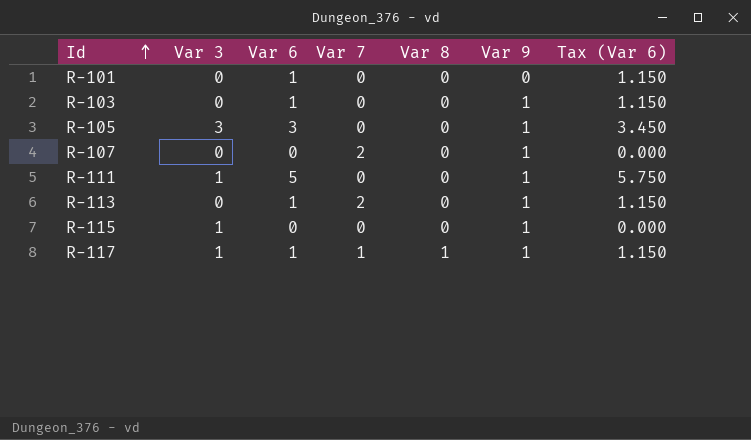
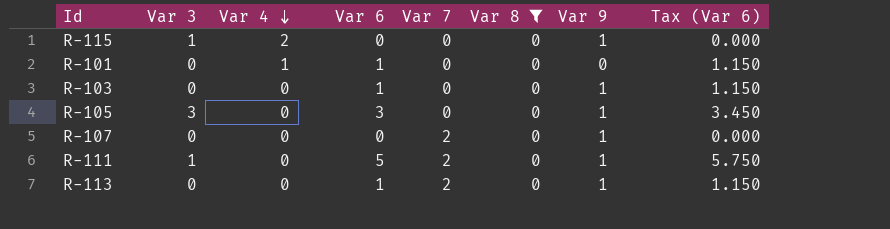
filter: none -> Var 8 = 0
row order: Id ascending -> Var 4 descending
column Var 4 | position: none -> 3
R-111 | Var 7: 0 -> 2

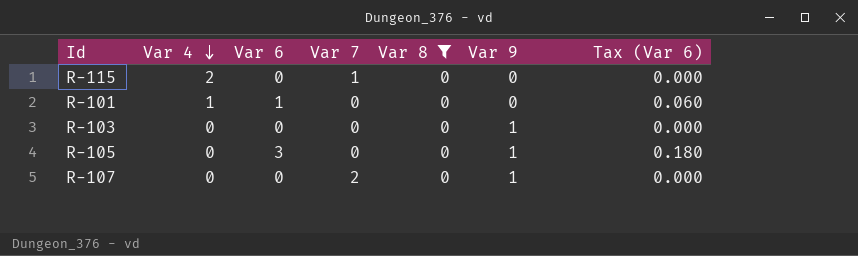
column Var 3 | position: 2 -> none
column Tax (Var 6) | formula: [Var 6] * 1.15 -> [Var 6] * 0.06
row R-111: 1 | 0 | 5 | 2 | 0 | 1 | 5.750 -> none
row R-113: 0 | 0 | 1 | 2 | 0 | 1 | 1.150 -> none
R-115 | Var 7: 0 -> 1
R-115 | Var 9: 1 -> 0
R-103 | Var 6: 1 -> 0

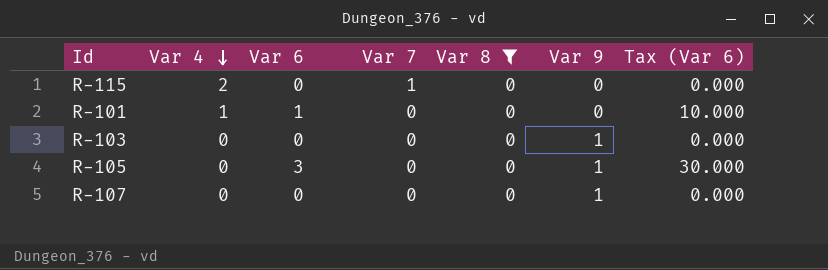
column Tax (Var 6) | formula: [Var 6] * 0.06 -> [Var 6] * 10
R-107 | Var 7: 2 -> 0

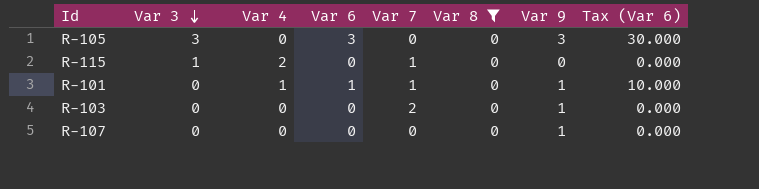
row order: Var 4 descending -> Var 3 descending
column Var 3 | position: none -> 2
R-105 | Var 9: 1 -> 3
R-101 | Var 7: 0 -> 1
R-101 | Var 9: 0 -> 1
R-103 | Var 7: 0 -> 2

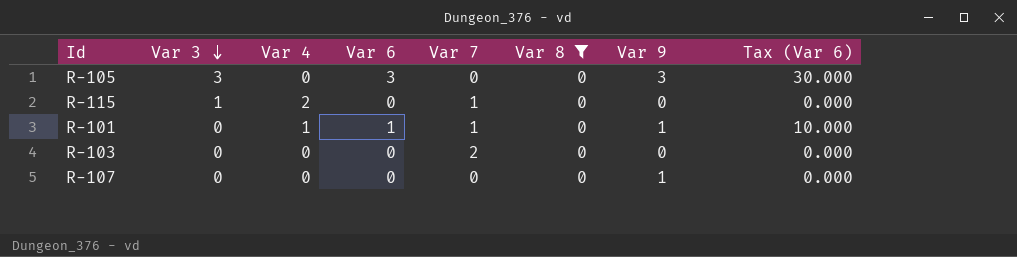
R-103 | Var 9: 1 -> 0

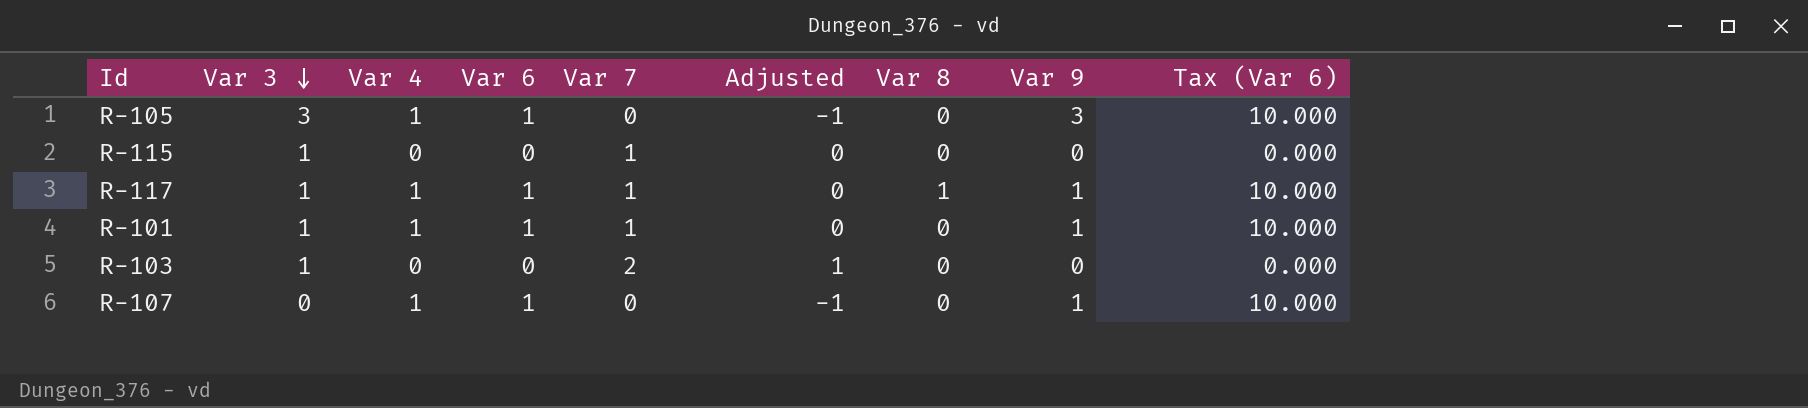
filter: Var 8 = 0 -> none
column Adjusted | formula: none -> [Var 7] - 1
R-105 | Var 4: 0 -> 1
R-105 | Var 6: 3 -> 1
R-105 | Tax (Var 6): 30.000 -> 10.000
R-115 | Var 4: 2 -> 0
R-101 | Var 3: 0 -> 1
R-103 | Var 3: 0 -> 1
R-107 | Var 4: 0 -> 1
R-107 | Var 6: 0 -> 1
R-107 | Tax (Var 6): 0.000 -> 10.000

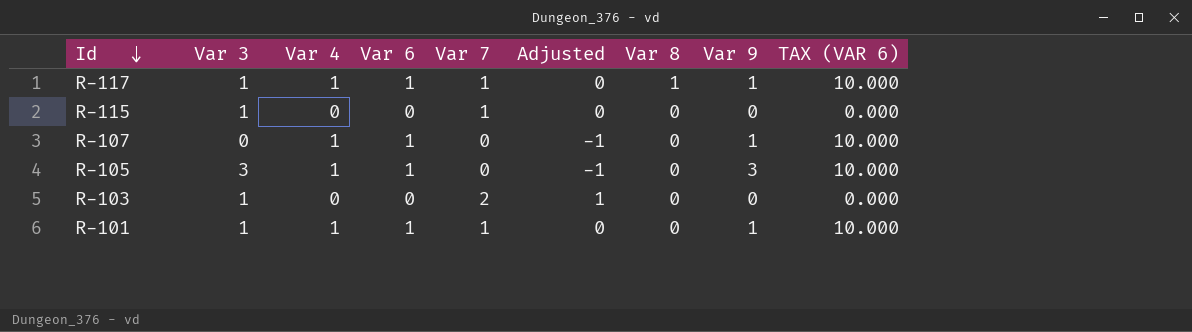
row order: Var 3 descending -> Id descending
column name: Tax (Var 6) -> TAX (VAR 6)

